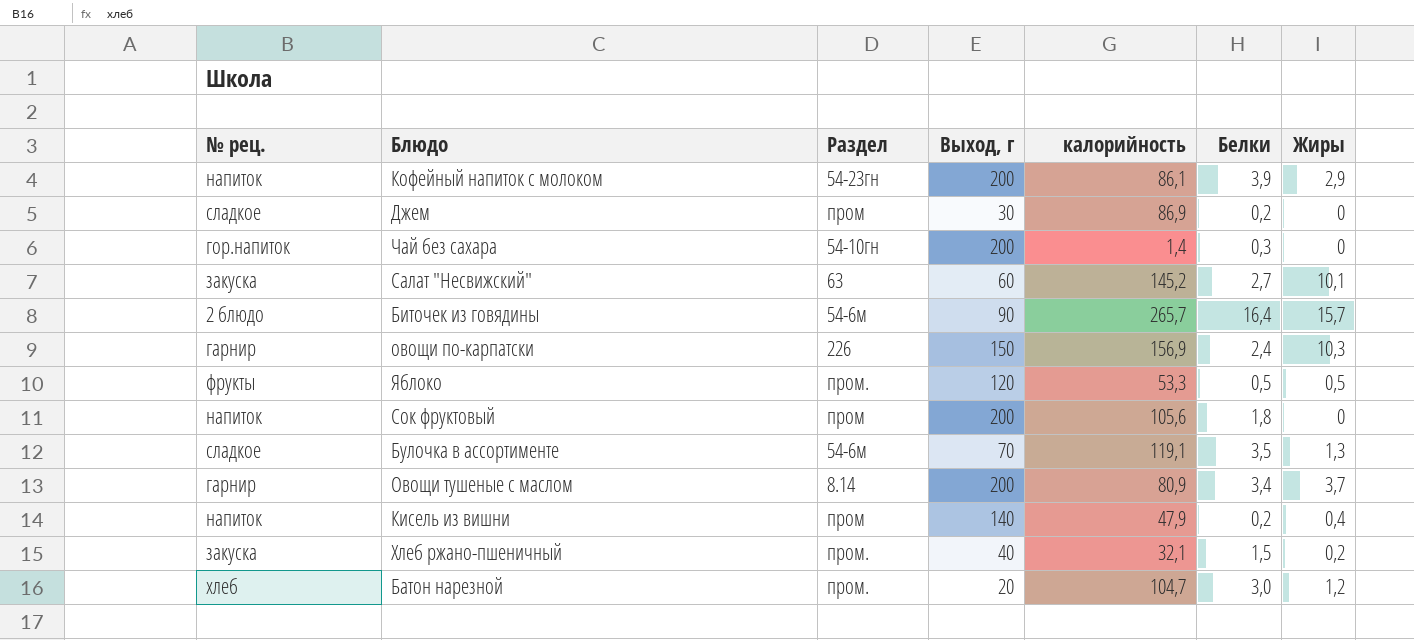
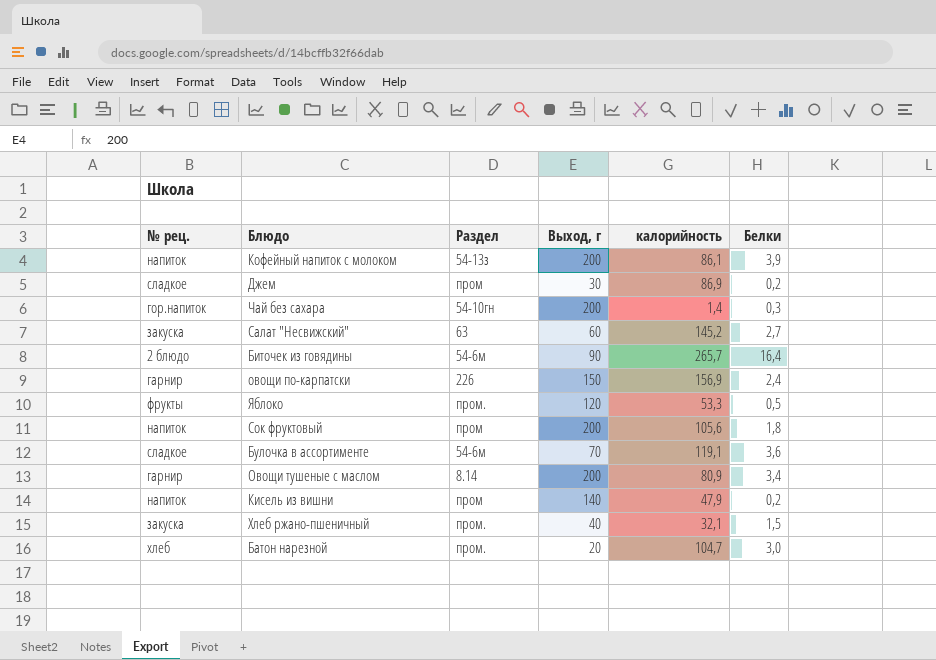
column Жиры | position: 7 -> none
Кофейный напиток с молоком | Раздел: 54-23гн -> 54-13з
Булочка в ассортименте | Белки: 3,5 -> 3,6

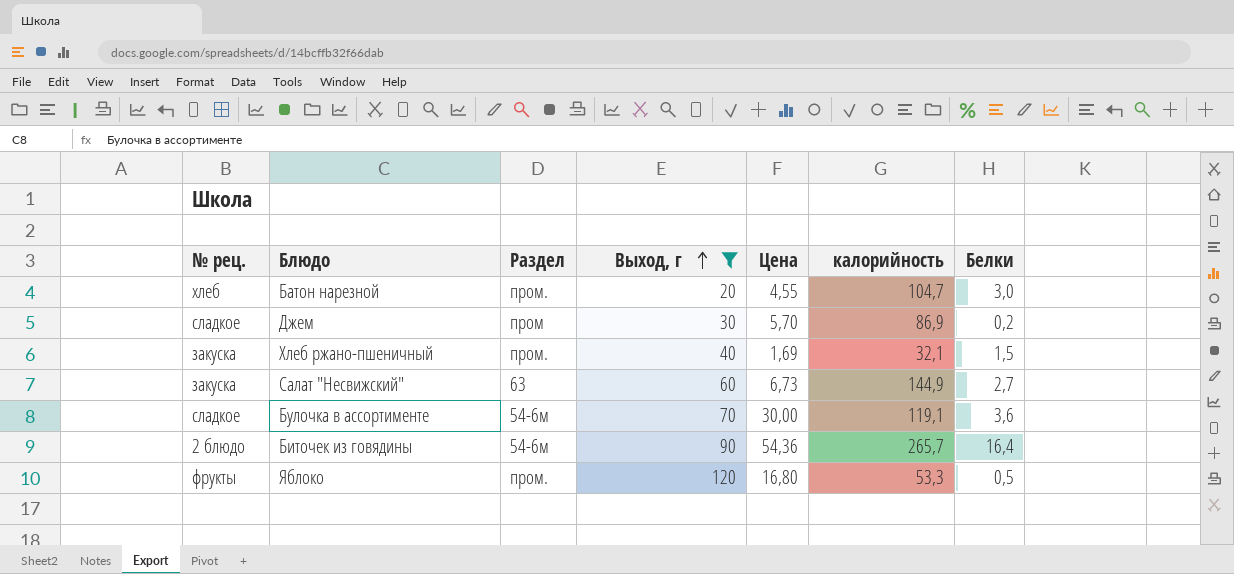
filter: none -> Выход, г <= 120
row order: none -> Выход, г ascending
column Цена | position: none -> 5
Салат "Несвижский" | калорийность: 145,2 -> 144,9

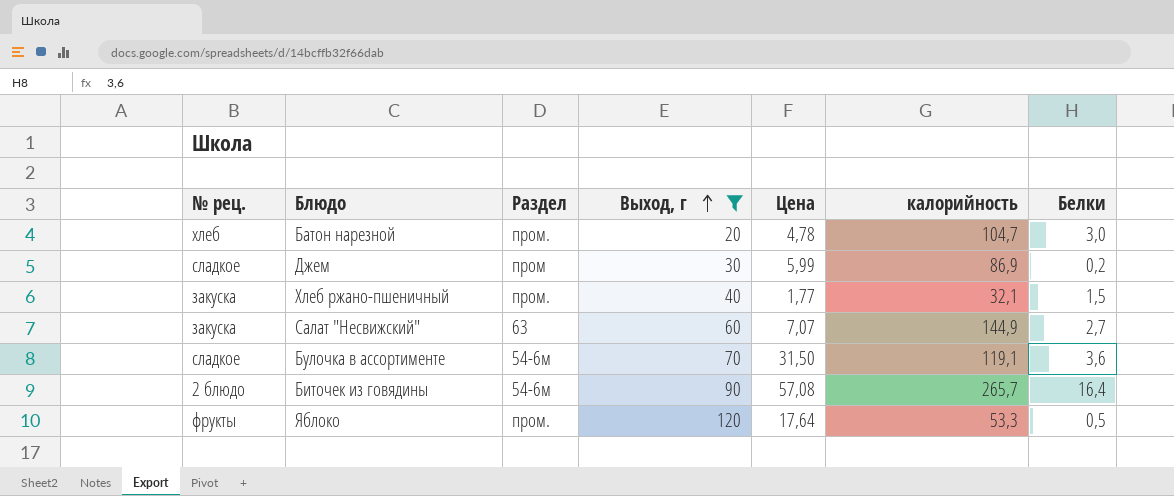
Батон нарезной | Цена: 4,55 -> 4,78
Джем | Цена: 5,70 -> 5,99
Хлеб ржано-пшеничный | Цена: 1,69 -> 1,77
Салат "Несвижский" | Цена: 6,73 -> 7,07
Булочка в ассортименте | Цена: 30,00 -> 31,50
Биточек из говядины | Цена: 54,36 -> 57,08
Яблоко | Цена: 16,80 -> 17,64

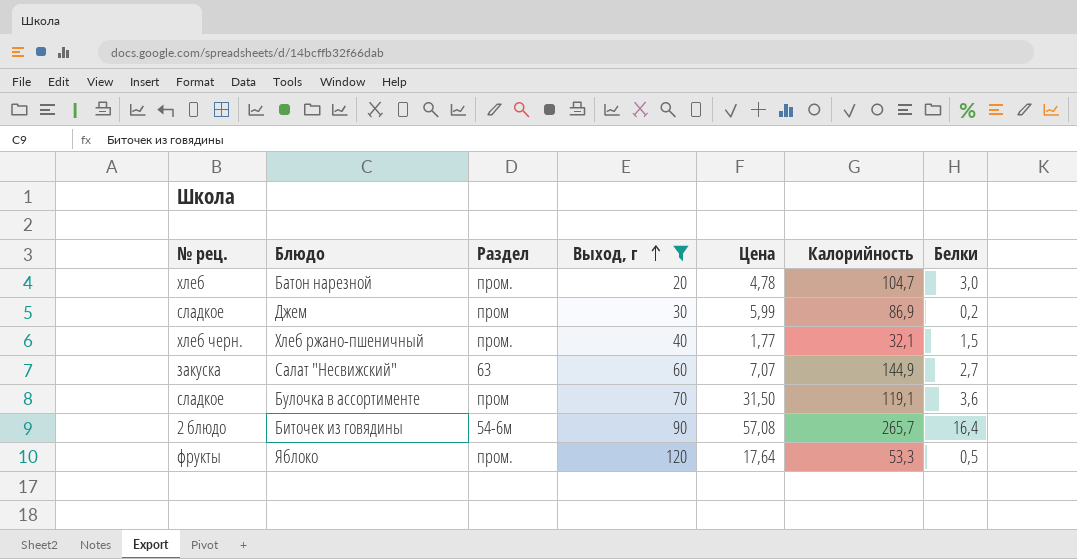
column name: калорийность -> Калорийность
Хлеб ржано-пшеничный | № рец.: закуска -> хлеб черн.
Булочка в ассортименте | Раздел: 54-6м -> пром

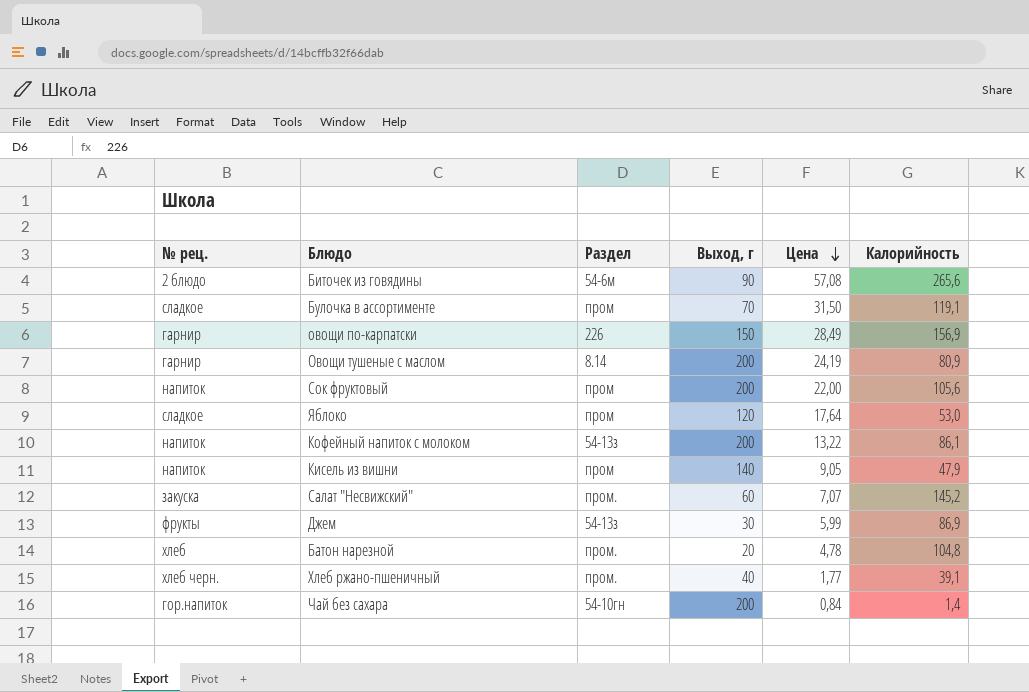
filter: Выход, г <= 120 -> none
row order: Выход, г ascending -> Цена descending
column Белки | position: 7 -> none
Биточек из говядины | Калорийность: 265,7 -> 265,6
Яблоко | № рец.: фрукты -> сладкое
Яблоко | Раздел: пром. -> пром
Яблоко | Калорийность: 53,3 -> 53,0
Салат "Несвижский" | Раздел: 63 -> пром.
Салат "Несвижский" | Калорийность: 144,9 -> 145,2
Джем | № рец.: сладкое -> фрукты
Джем | Раздел: пром -> 54-13з
Батон нарезной | Калорийность: 104,7 -> 104,8
Хлеб ржано-пшеничный | Калорийность: 32,1 -> 39,1

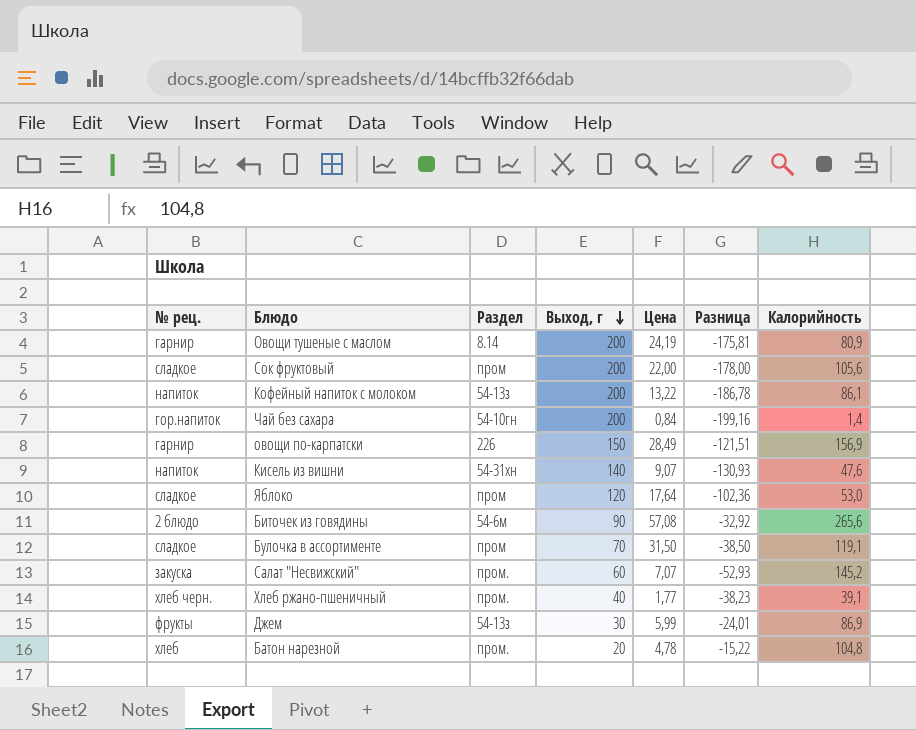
row order: Цена descending -> Выход, г descending
column Разница | formula: none -> [Цена] - [Выход, г]
Сок фруктовый | № рец.: напиток -> сладкое
Кисель из вишни | Раздел: пром -> 54-31хн
Кисель из вишни | Цена: 9,05 -> 9,07
Кисель из вишни | Калорийность: 47,9 -> 47,6

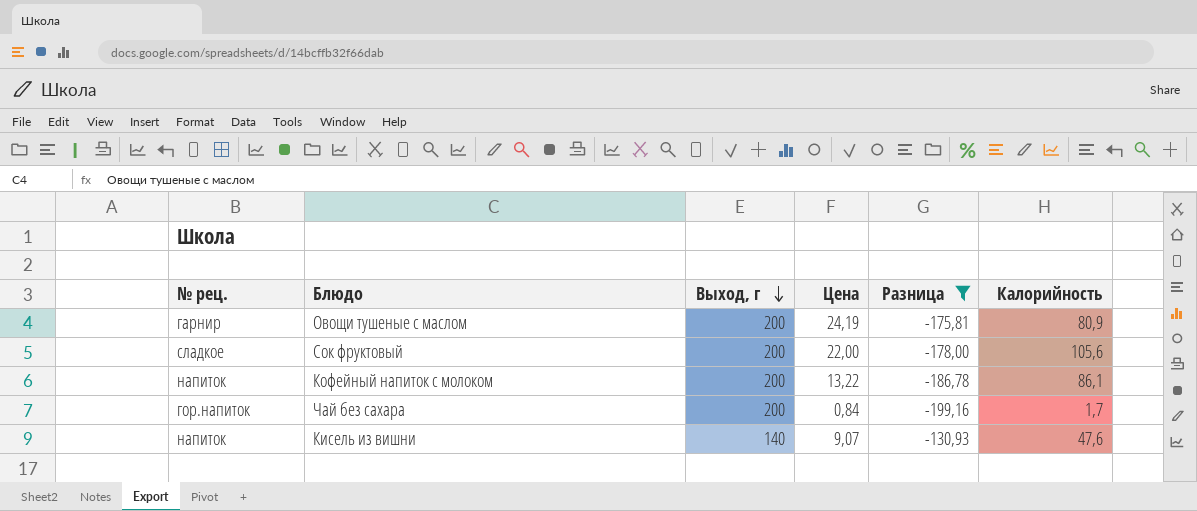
filter: none -> Разница <= -130,93
column Раздел | position: 3 -> none
Чай без сахара | Калорийность: 1,4 -> 1,7

